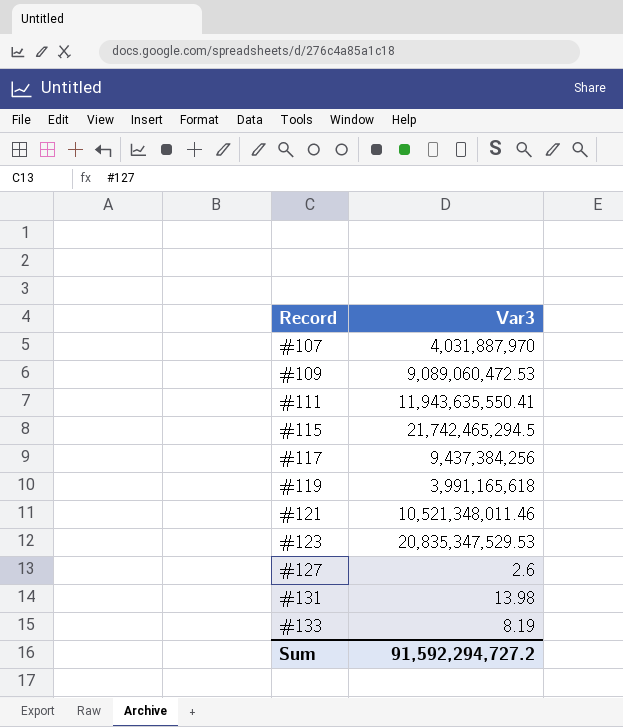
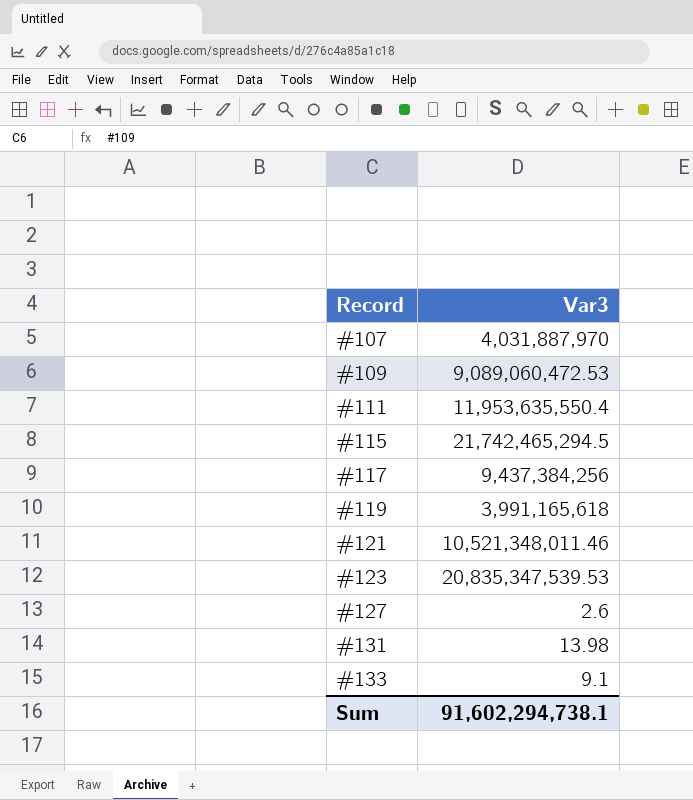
#111 | Var3: 11,943,635,550.41 -> 11,953,635,550.4
#123 | Var3: 20,835,347,529.53 -> 20,835,347,539.53
#133 | Var3: 8.19 -> 9.1
Sum | Var3: 91,592,294,727.2 -> 91,602,294,738.1

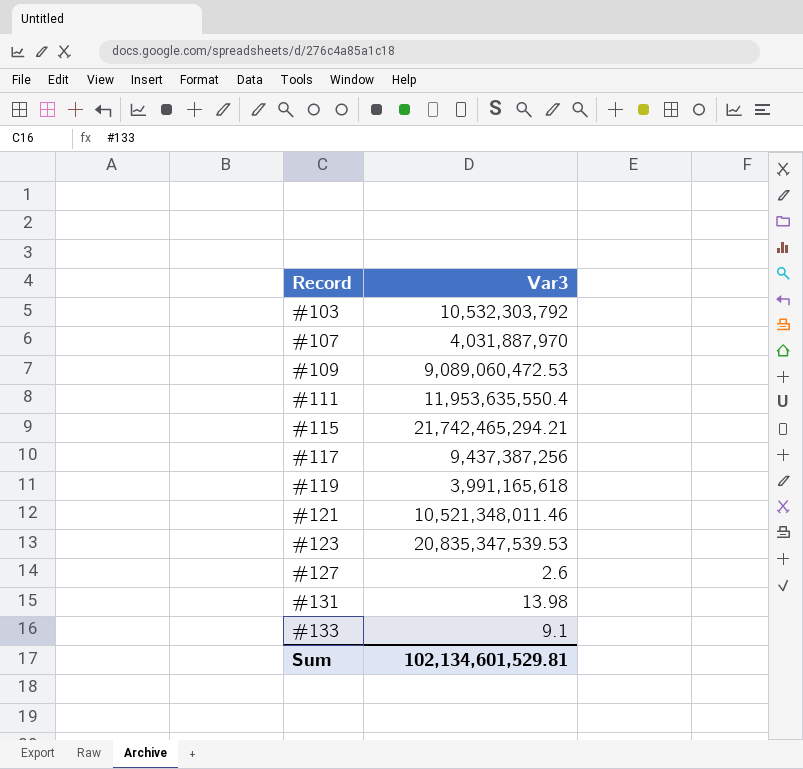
row #103: none -> 10,532,303,792
#115 | Var3: 21,742,465,294.5 -> 21,742,465,294.21
#117 | Var3: 9,437,384,256 -> 9,437,387,256
Sum | Var3: 91,602,294,738.1 -> 102,134,601,529.81

